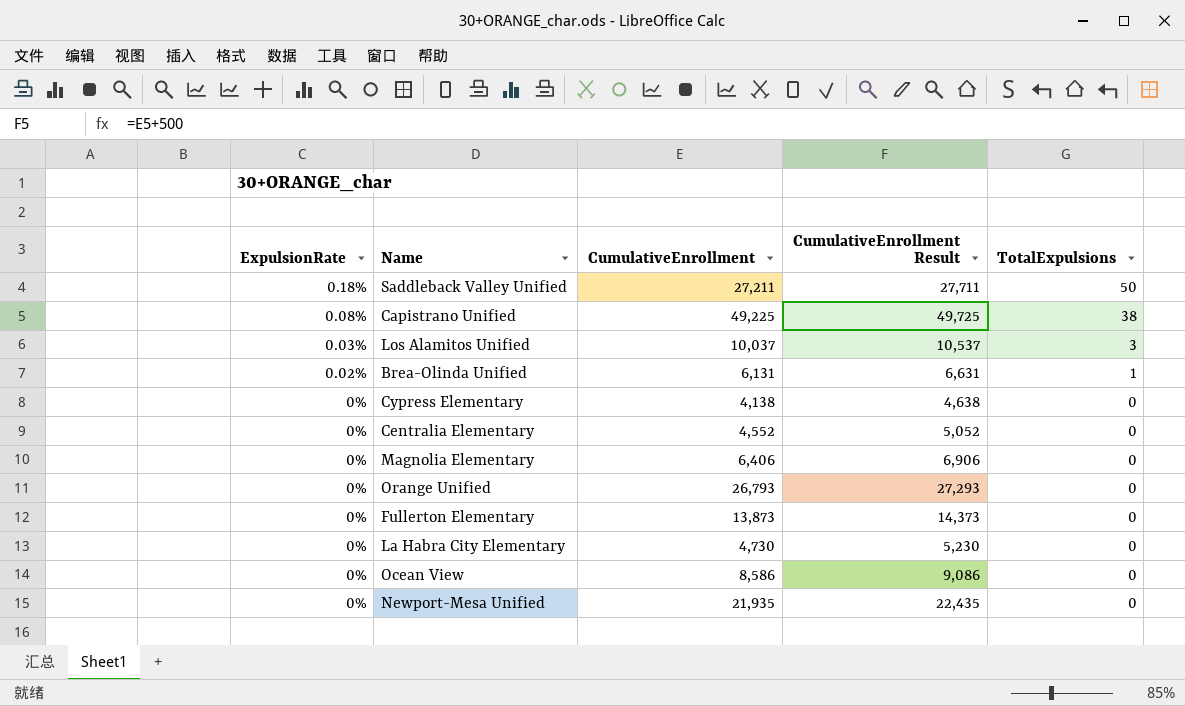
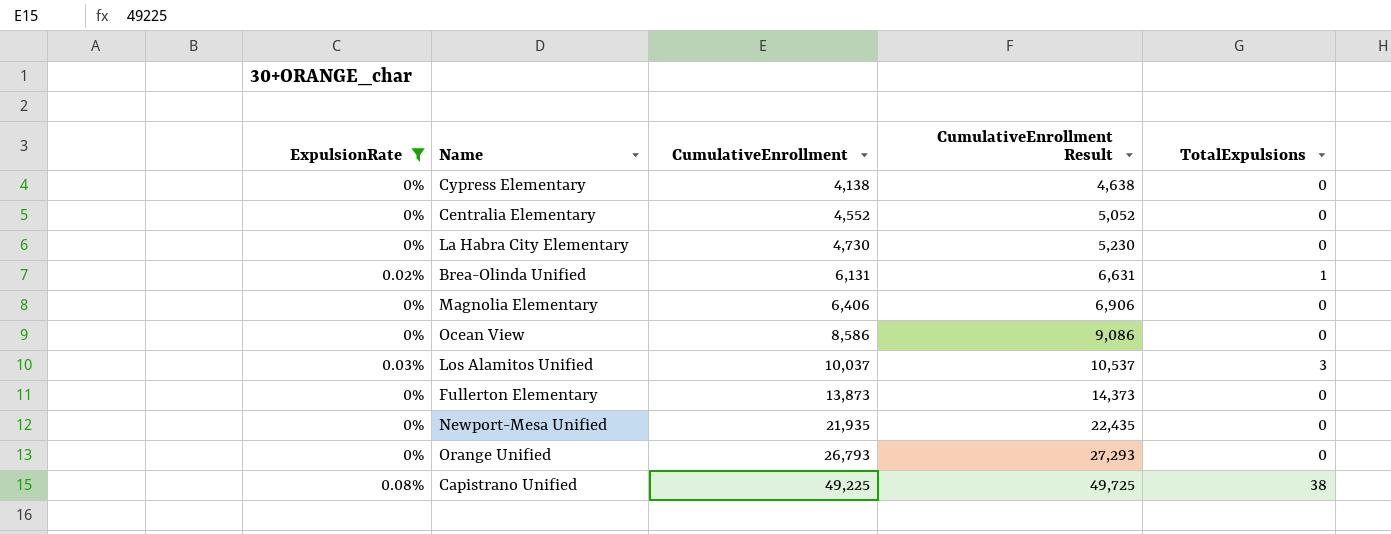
filter: none -> ExpulsionRate != 0.18%
row order: ExpulsionRate descending -> CumulativeEnrollment ascending

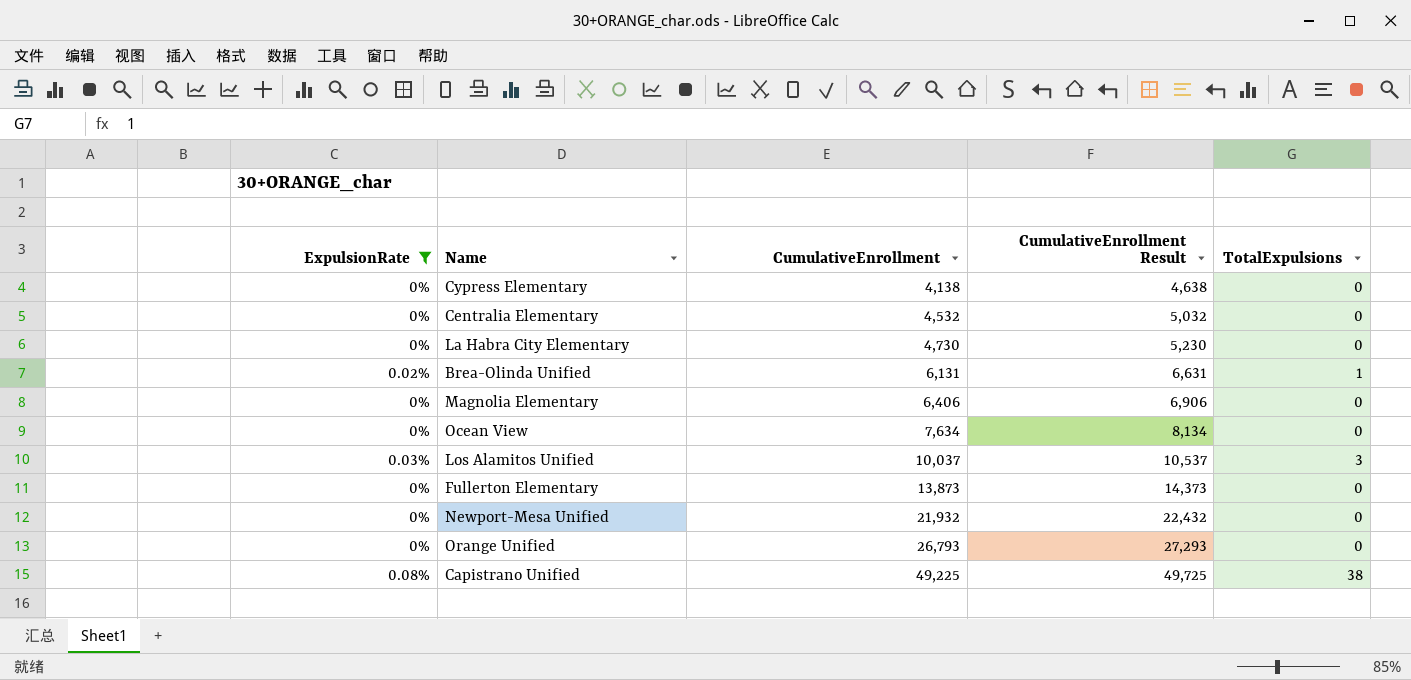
Centralia Elementary | CumulativeEnrollment: 4,552 -> 4,532
Centralia Elementary | CumulativeEnrollment Result: 5,052 -> 5,032
Ocean View | CumulativeEnrollment: 8,586 -> 7,634
Ocean View | CumulativeEnrollment Result: 9,086 -> 8,134
Newport-Mesa Unified | CumulativeEnrollment: 21,935 -> 21,932
Newport-Mesa Unified | CumulativeEnrollment Result: 22,435 -> 22,432

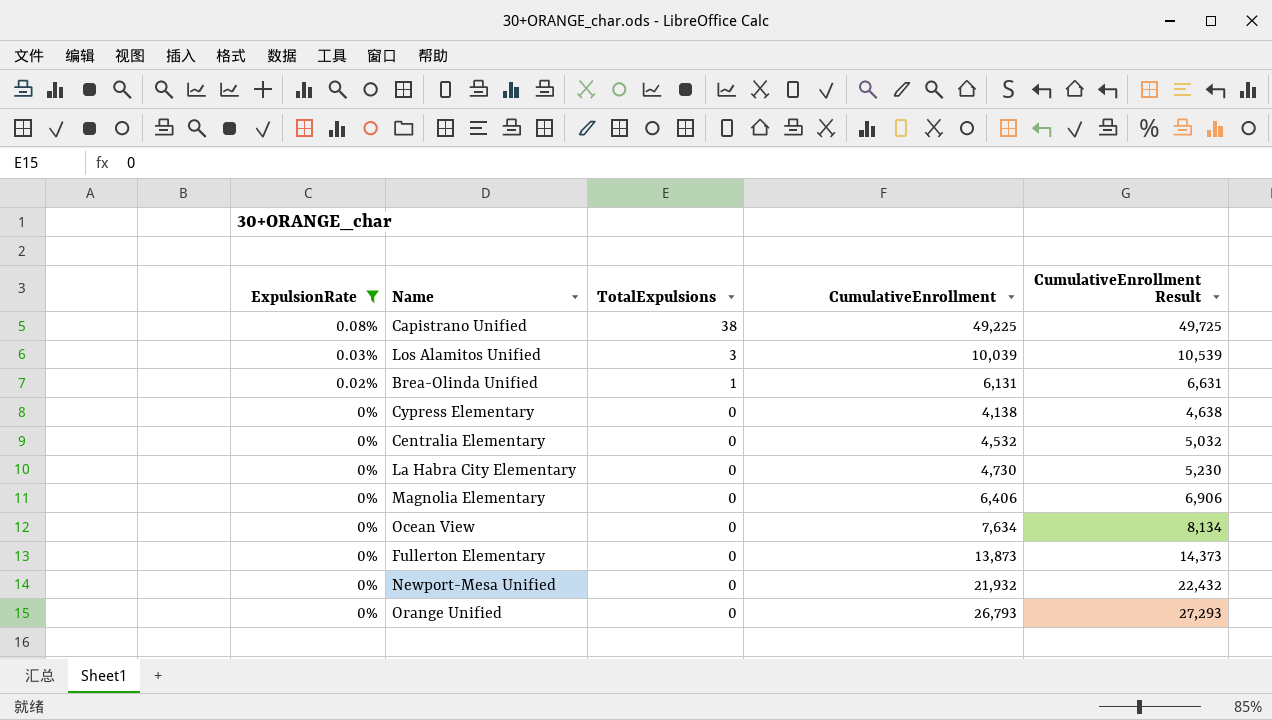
row order: CumulativeEnrollment ascending -> ExpulsionRate descending
column TotalExpulsions | position: 5 -> 3
Los Alamitos Unified | CumulativeEnrollment: 10,037 -> 10,039
Los Alamitos Unified | CumulativeEnrollment Result: 10,537 -> 10,539

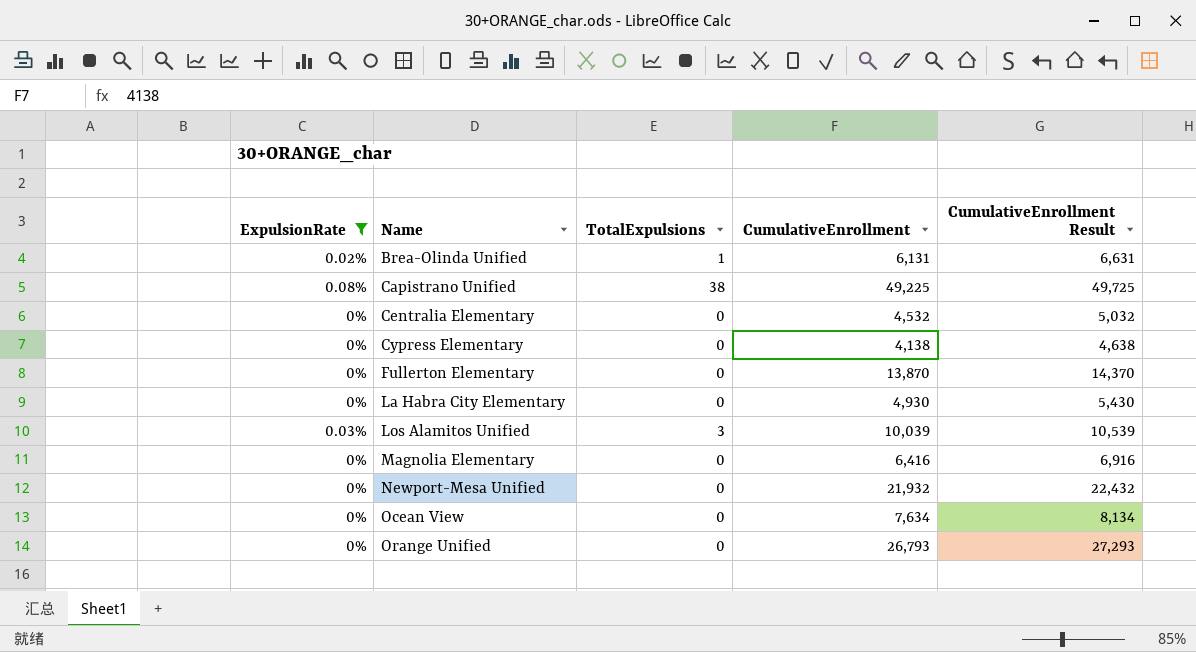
row order: ExpulsionRate descending -> Name ascending
Fullerton Elementary | CumulativeEnrollment: 13,873 -> 13,870
Fullerton Elementary | CumulativeEnrollment Result: 14,373 -> 14,370
La Habra City Elementary | CumulativeEnrollment: 4,730 -> 4,930
La Habra City Elementary | CumulativeEnrollment Result: 5,230 -> 5,430
Magnolia Elementary | CumulativeEnrollment: 6,406 -> 6,416
Magnolia Elementary | CumulativeEnrollment Result: 6,906 -> 6,916

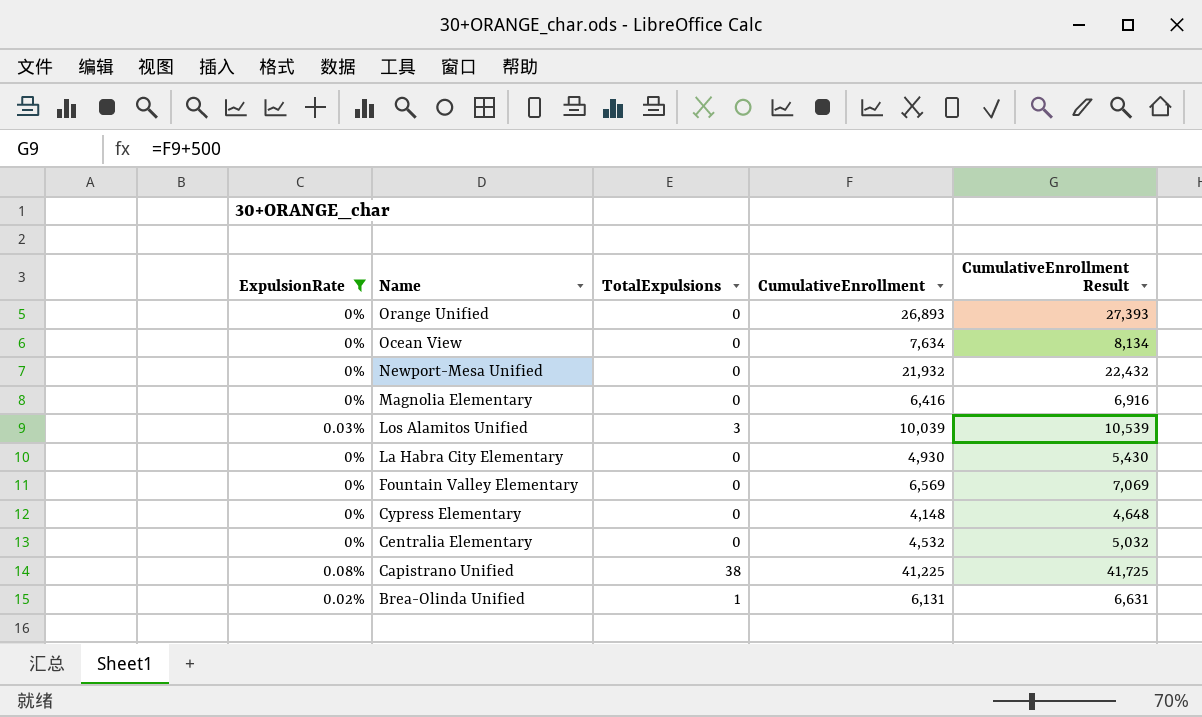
row order: Name ascending -> Name descending
row Fullerton Elementary: 0% | 0 | 13,870 | 14,370 -> none
Orange Unified | CumulativeEnrollment: 26,793 -> 26,893
Orange Unified | CumulativeEnrollment Result: 27,293 -> 27,393
row Fountain Valley Elementary: none -> 0% | 0 | 6,569 | 7,069
Cypress Elementary | CumulativeEnrollment: 4,138 -> 4,148
Cypress Elementary | CumulativeEnrollment Result: 4,638 -> 4,648
Capistrano Unified | CumulativeEnrollment: 49,225 -> 41,225
Capistrano Unified | CumulativeEnrollment Result: 49,725 -> 41,725

